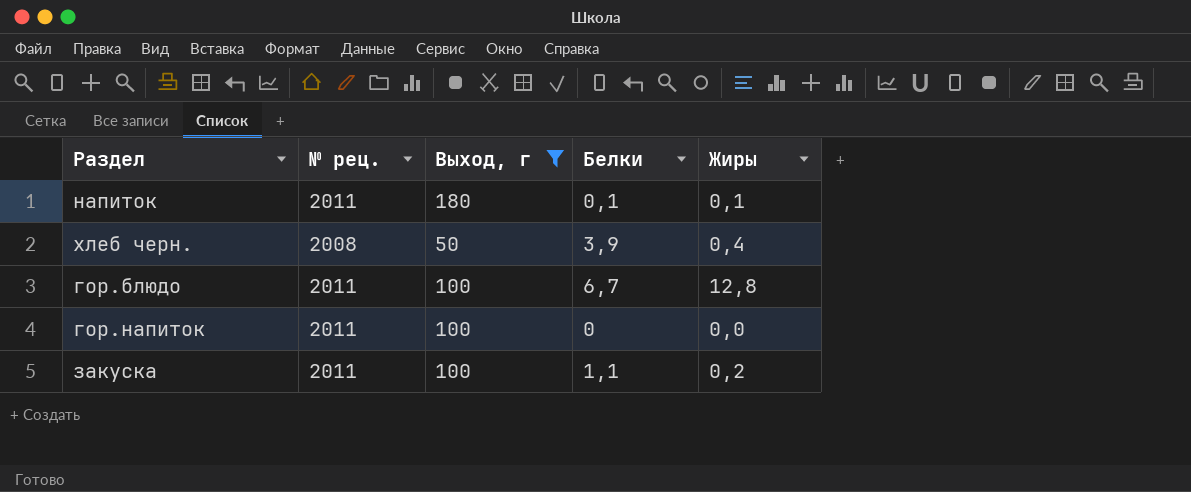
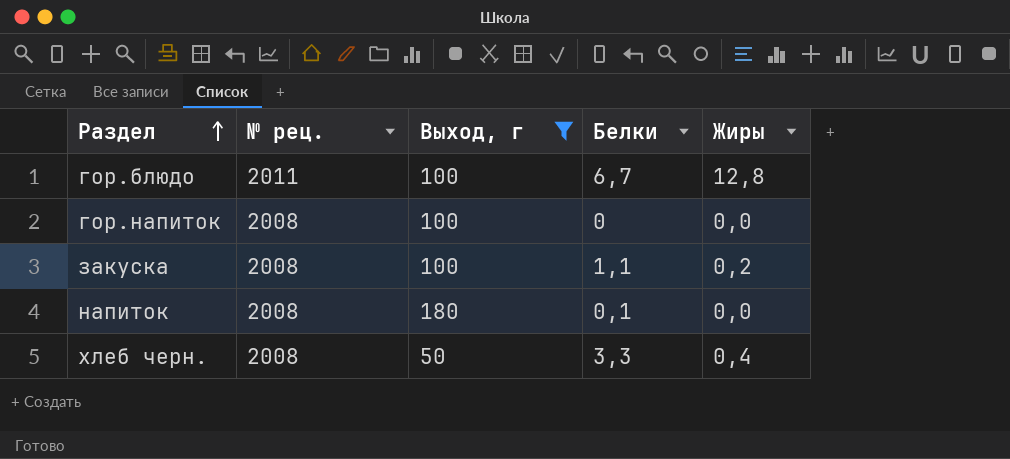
row order: none -> Раздел ascending
гор.напиток | № рец.: 2011 -> 2008
закуска | № рец.: 2011 -> 2008
напиток | № рец.: 2011 -> 2008
напиток | Жиры: 0,1 -> 0,0
хлеб черн. | Белки: 3,9 -> 3,3

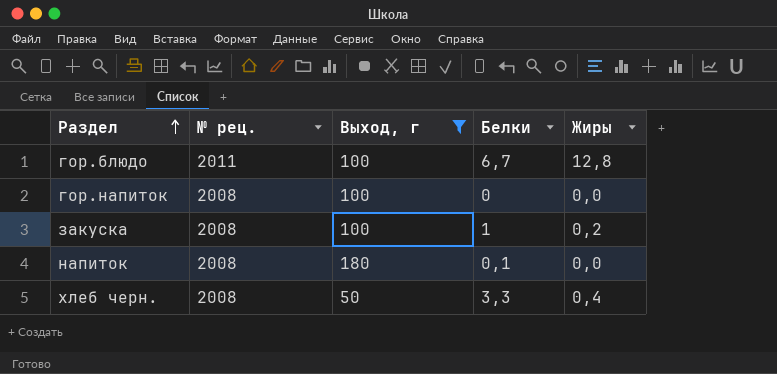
закуска | Белки: 1,1 -> 1

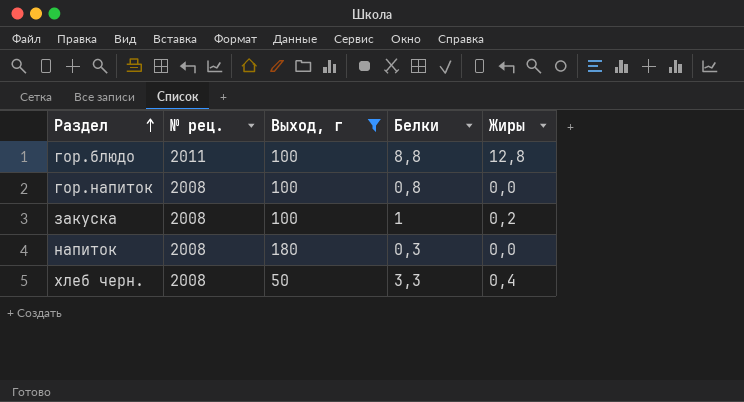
гор.блюдо | Белки: 6,7 -> 8,8
гор.напиток | Белки: 0 -> 0,8
напиток | Белки: 0,1 -> 0,3

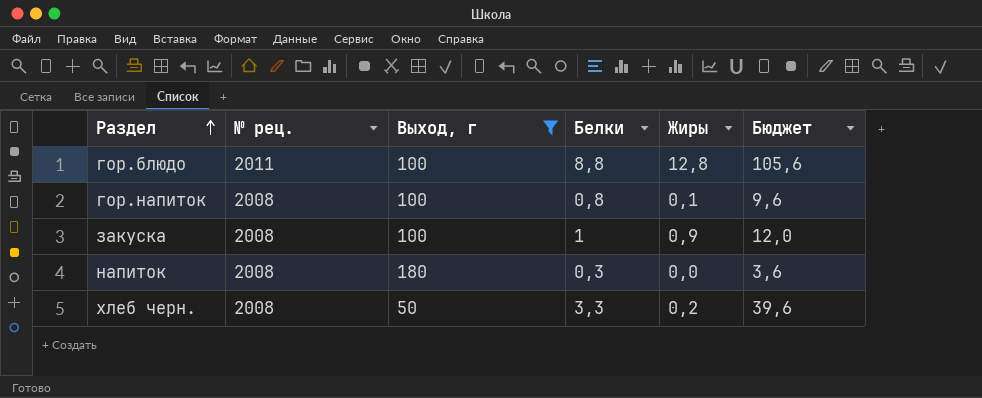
column Бюджет | formula: none -> [Белки] * 12
гор.напиток | Жиры: 0,0 -> 0,1
закуска | Жиры: 0,2 -> 0,9
хлеб черн. | Жиры: 0,4 -> 0,2

